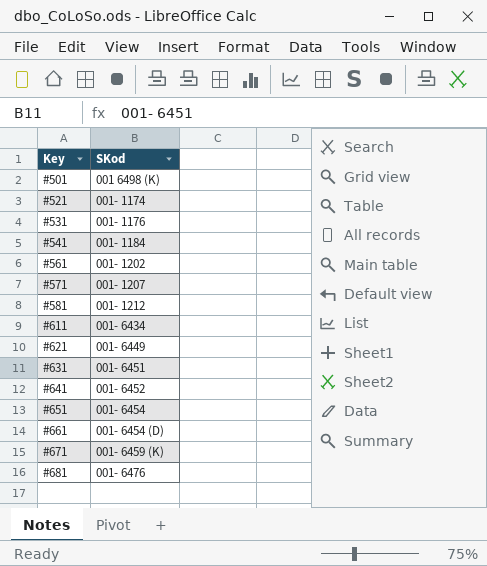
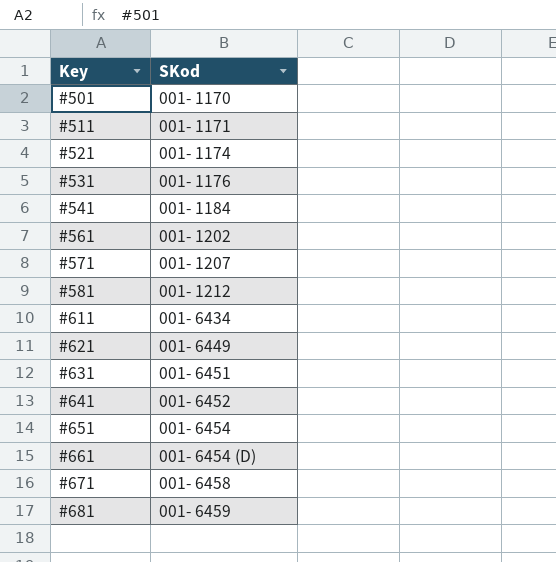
#501 | SKod: 001 6498 (K) -> 001- 1170
row #511: none -> 001- 1171
#671 | SKod: 001- 6459 (K) -> 001- 6458
#681 | SKod: 001- 6476 -> 001- 6459

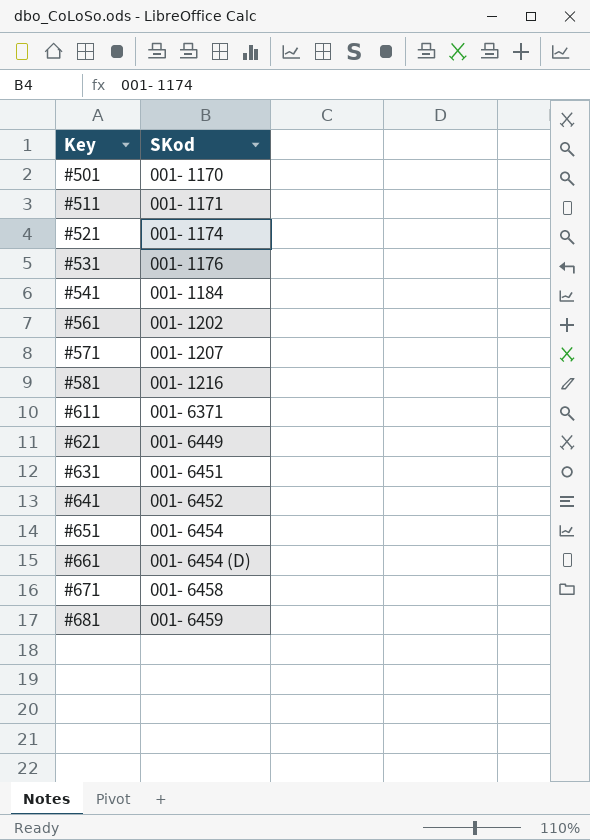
#581 | SKod: 001- 1212 -> 001- 1216
#611 | SKod: 001- 6434 -> 001- 6371

